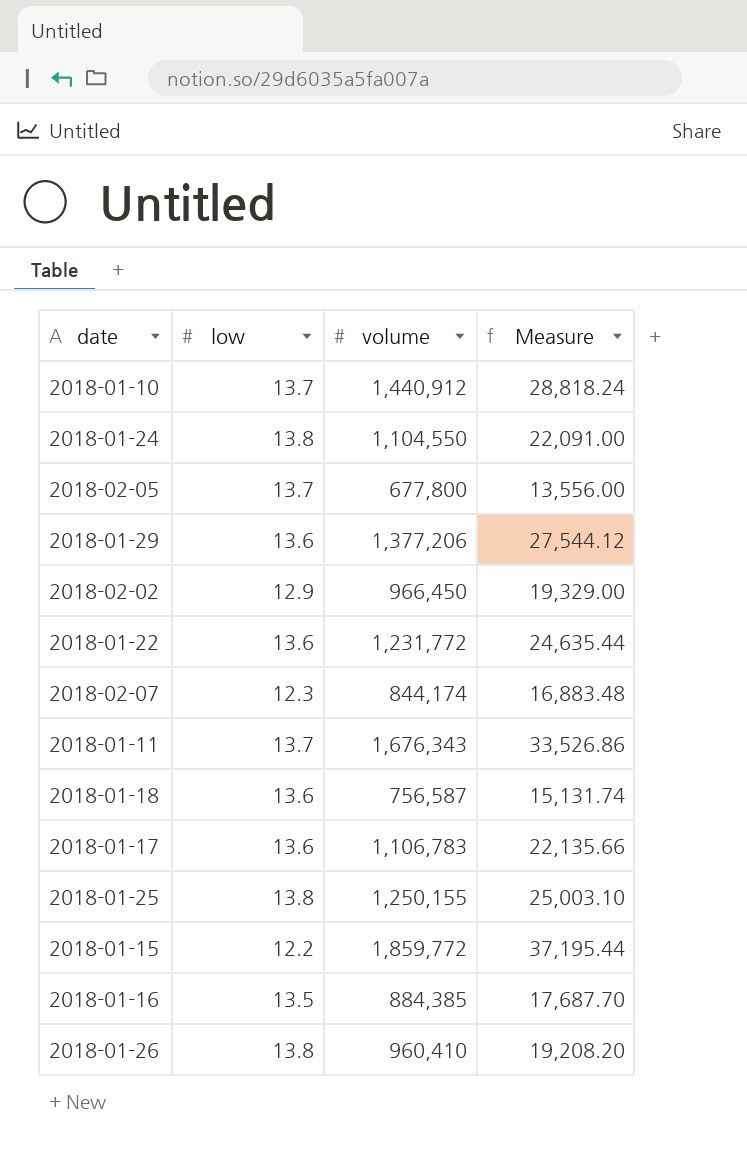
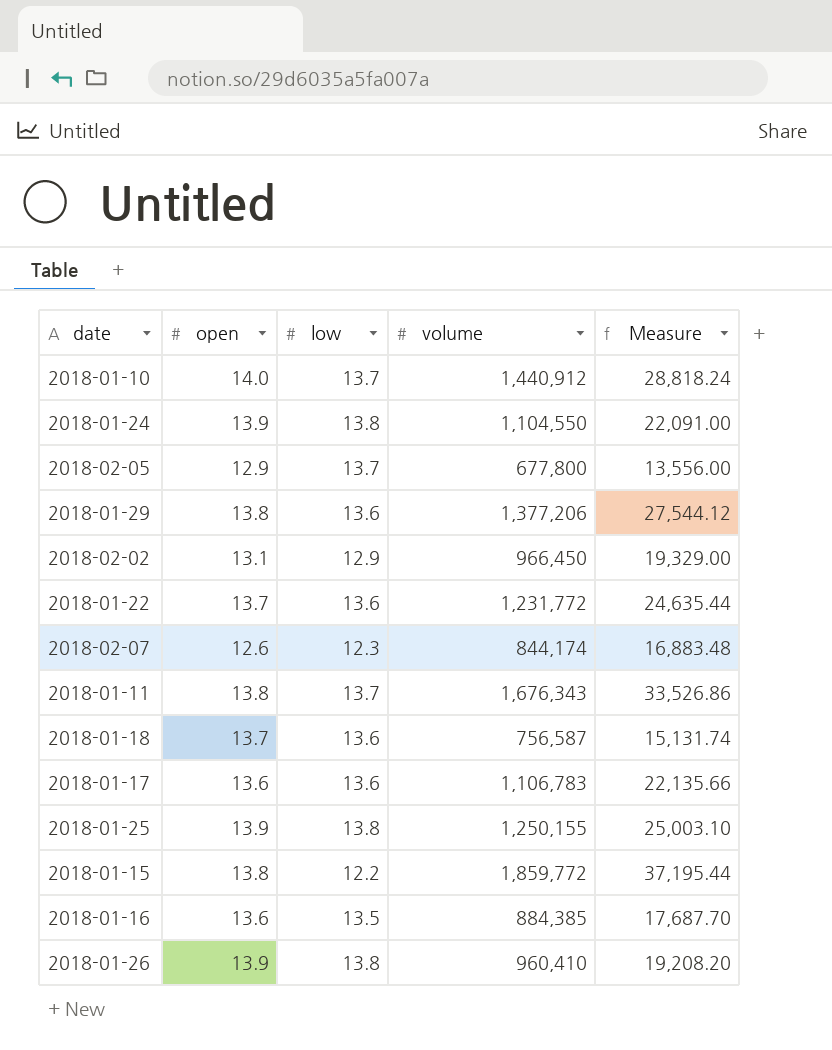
column open | position: none -> 2

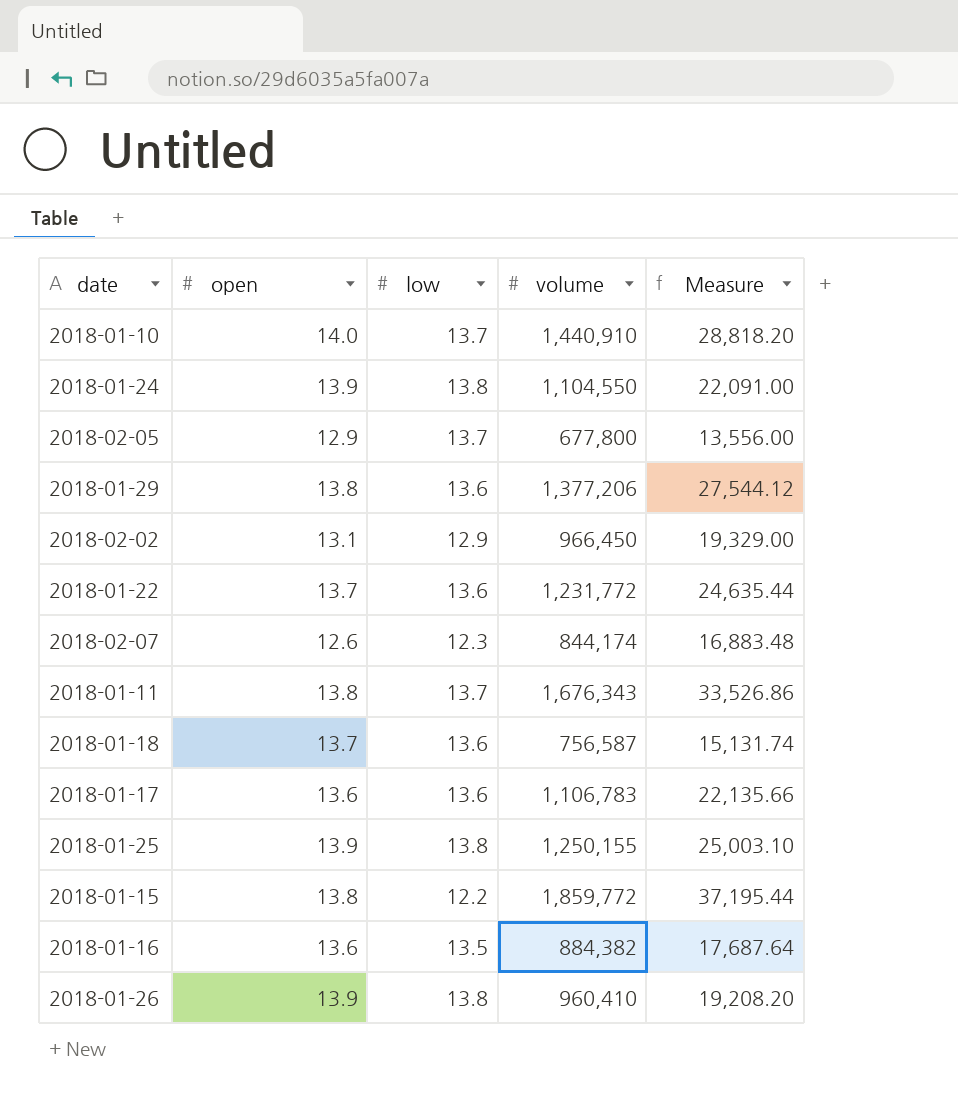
2018-01-10 | volume: 1,440,912 -> 1,440,910
2018-01-10 | Measure: 28,818.24 -> 28,818.20
2018-01-16 | volume: 884,385 -> 884,382
2018-01-16 | Measure: 17,687.70 -> 17,687.64

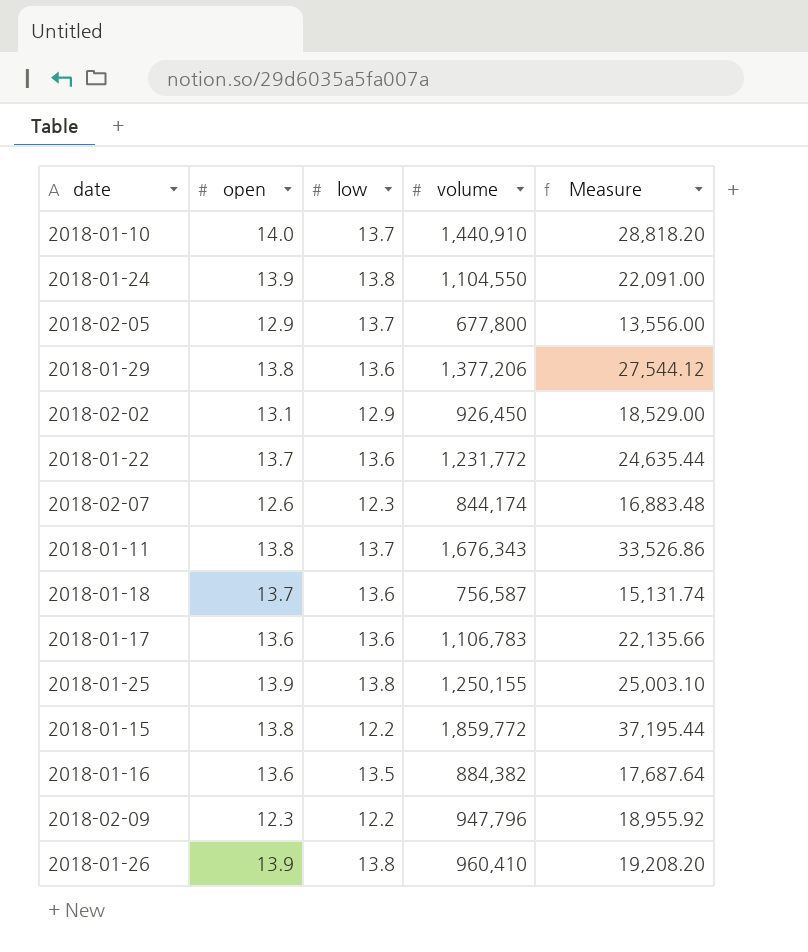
2018-02-02 | volume: 966,450 -> 926,450
2018-02-02 | Measure: 19,329.00 -> 18,529.00
row 2018-02-09: none -> 12.3 | 12.2 | 947,796 | 18,955.92

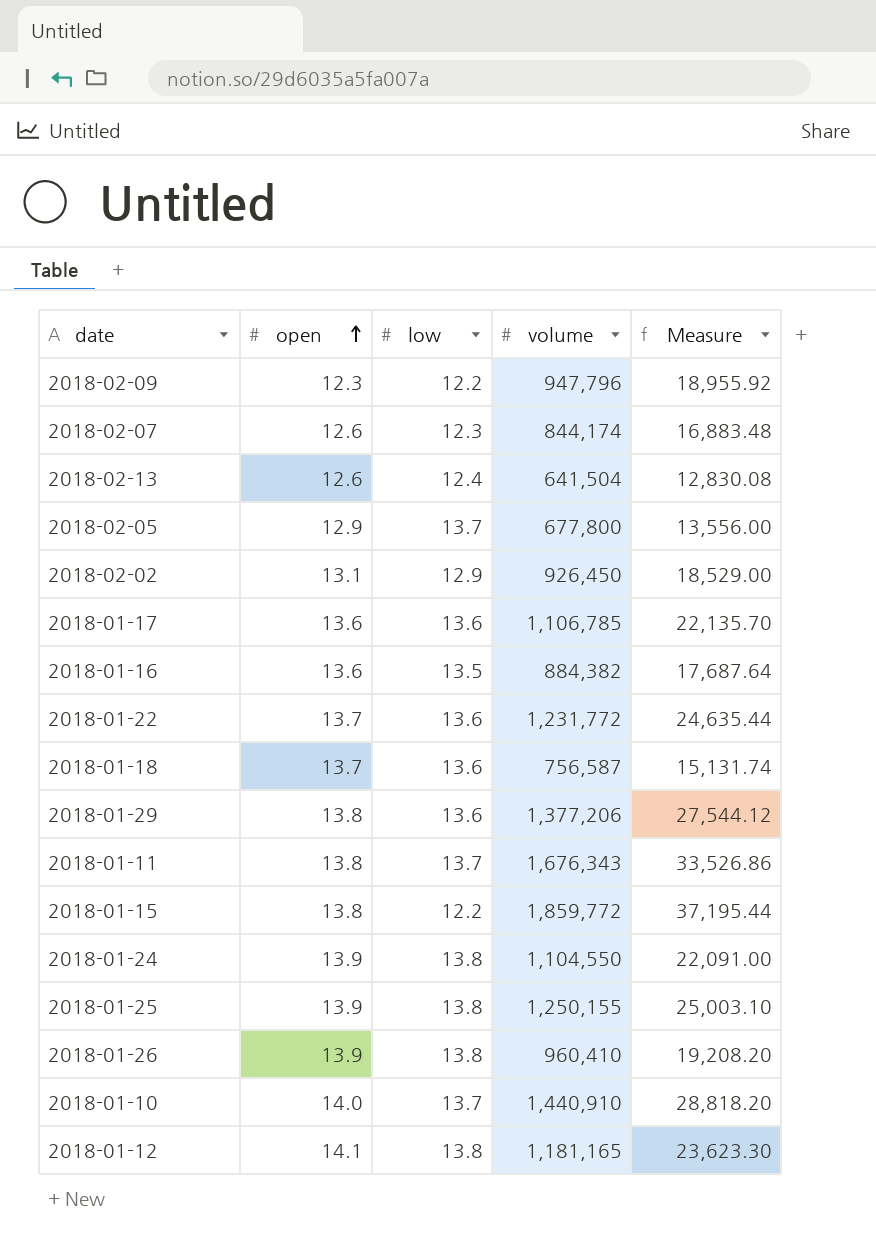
row order: none -> open ascending
row 2018-02-13: none -> 12.6 | 12.4 | 641,504 | 12,830.08
2018-01-17 | volume: 1,106,783 -> 1,106,785
2018-01-17 | Measure: 22,135.66 -> 22,135.70
row 2018-01-12: none -> 14.1 | 13.8 | 1,181,165 | 23,623.30

